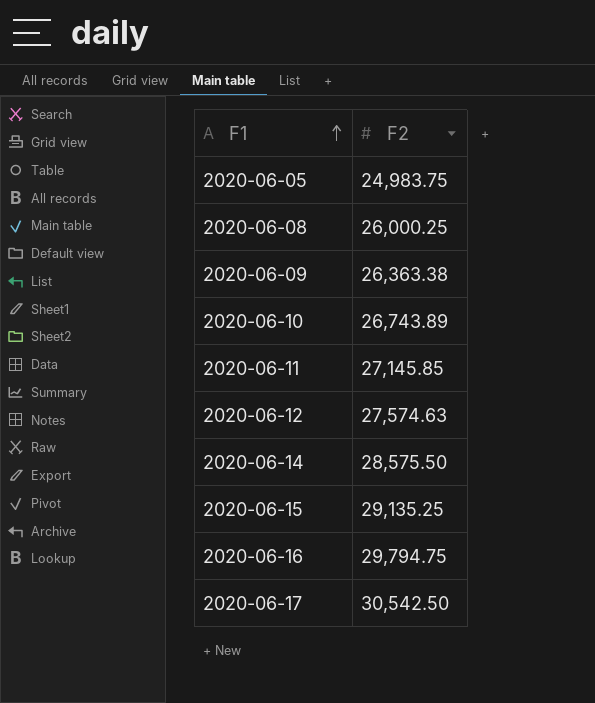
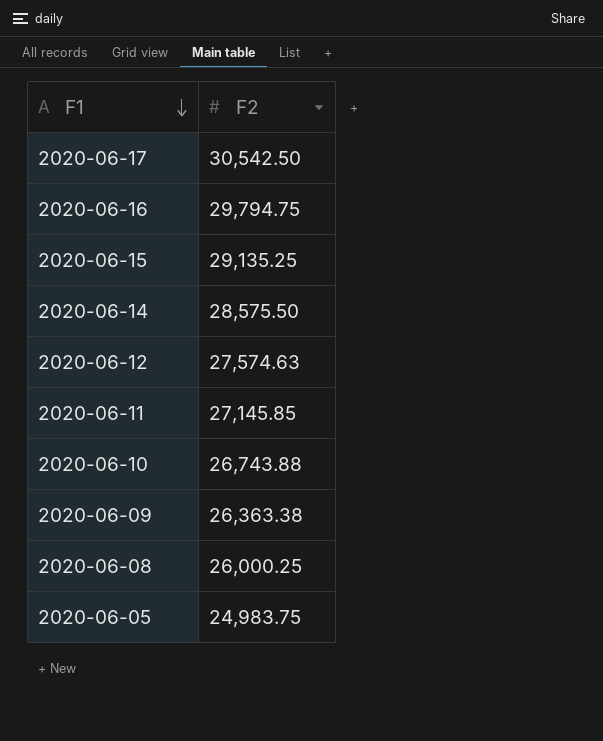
row order: F1 ascending -> F1 descending
2020-06-10 | F2: 26,743.89 -> 26,743.88

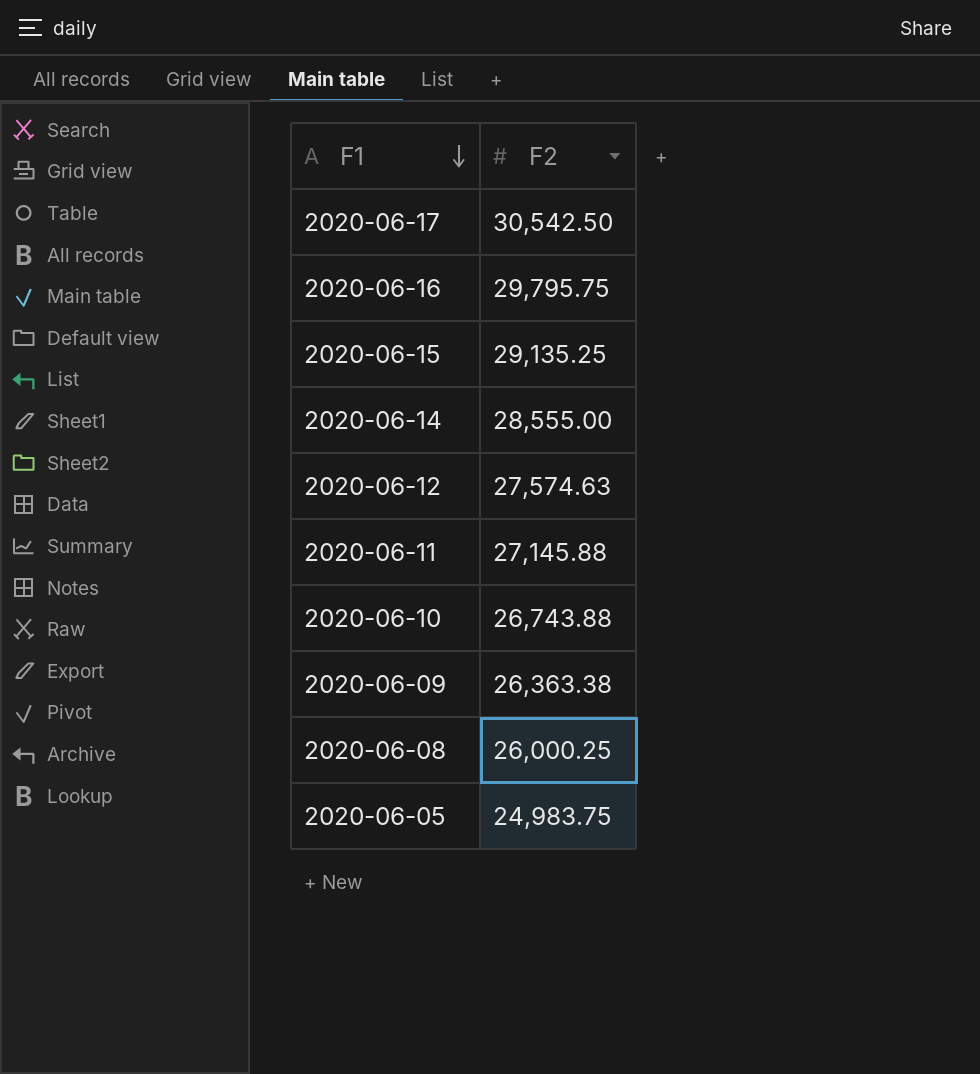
2020-06-16 | F2: 29,794.75 -> 29,795.75
2020-06-14 | F2: 28,575.50 -> 28,555.00
2020-06-11 | F2: 27,145.85 -> 27,145.88

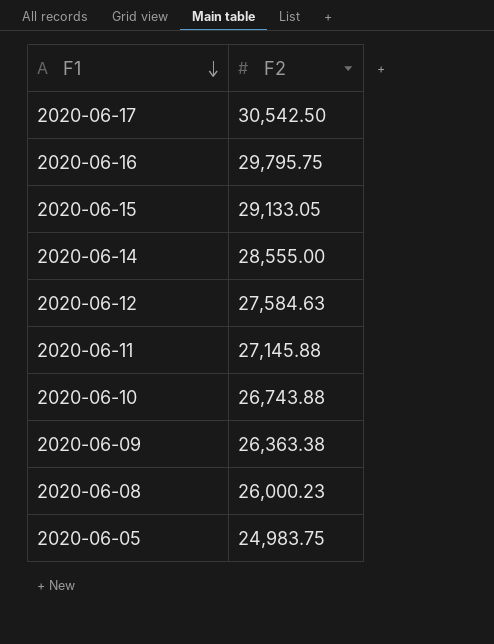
2020-06-15 | F2: 29,135.25 -> 29,133.05
2020-06-12 | F2: 27,574.63 -> 27,584.63
2020-06-08 | F2: 26,000.25 -> 26,000.23

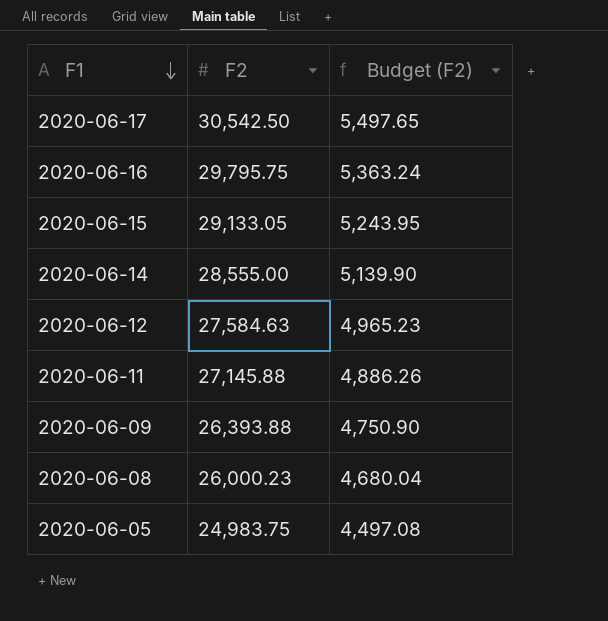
column Budget (F2) | formula: none -> [F2] * 0.18
row 2020-06-10: 26,743.88 -> none
2020-06-09 | F2: 26,363.38 -> 26,393.88

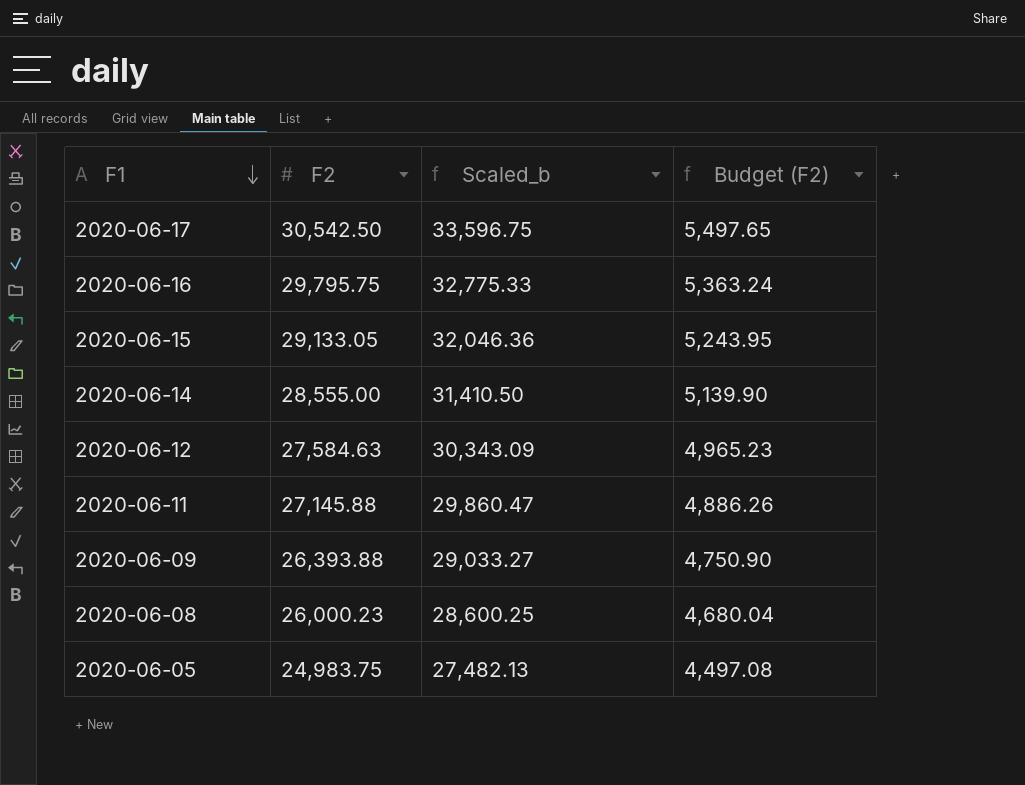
column Scaled_b | formula: none -> [F2] * 1.1

